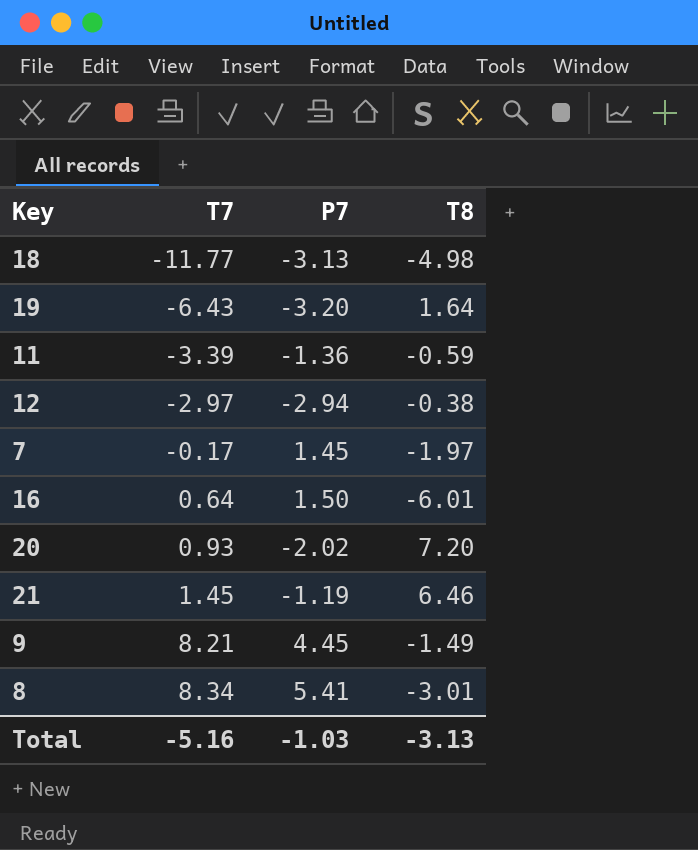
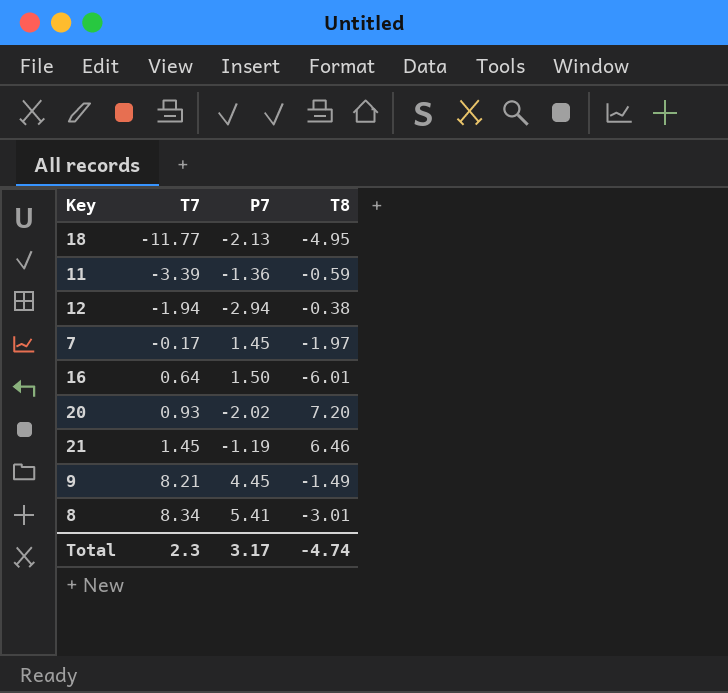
row 19: -6.43 | -3.20 | 1.64 -> none
18 | P7: -3.13 -> -2.13
18 | T8: -4.98 -> -4.95
12 | T7: -2.97 -> -1.94
Total | T7: -5.16 -> 2.3
Total | P7: -1.03 -> 3.17
Total | T8: -3.13 -> -4.74

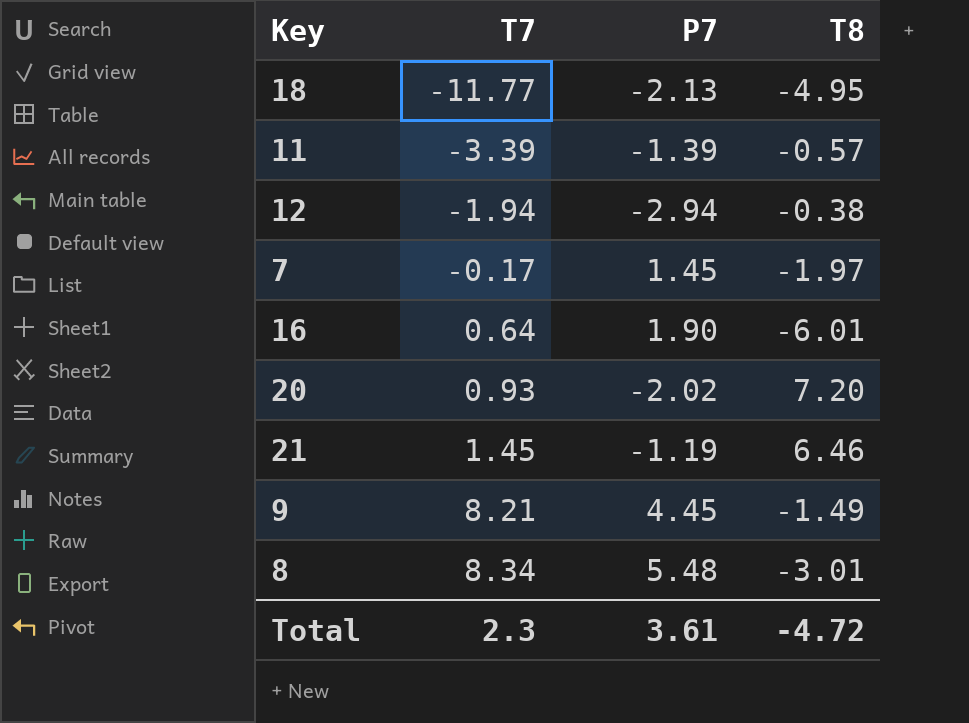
11 | P7: -1.36 -> -1.39
11 | T8: -0.59 -> -0.57
16 | P7: 1.50 -> 1.90
8 | P7: 5.41 -> 5.48
Total | P7: 3.17 -> 3.61
Total | T8: -4.74 -> -4.72

